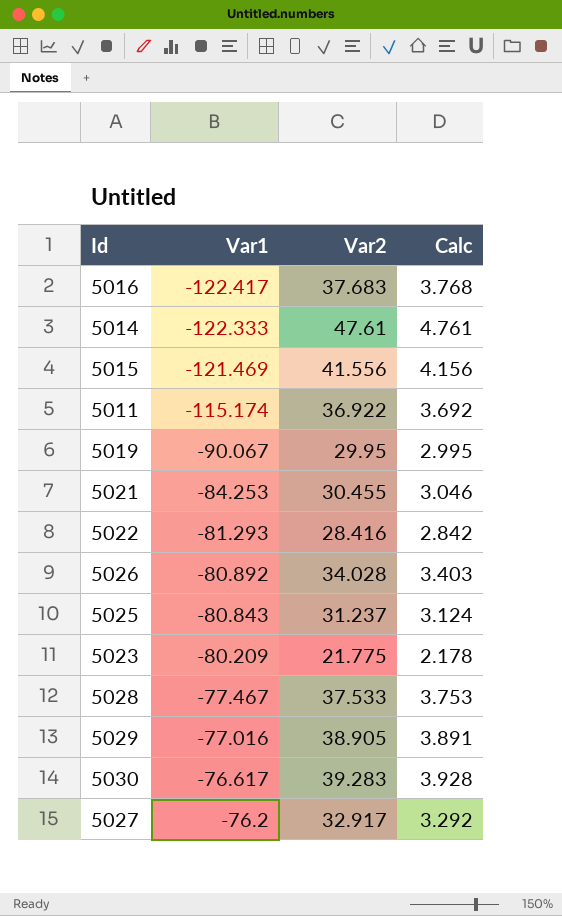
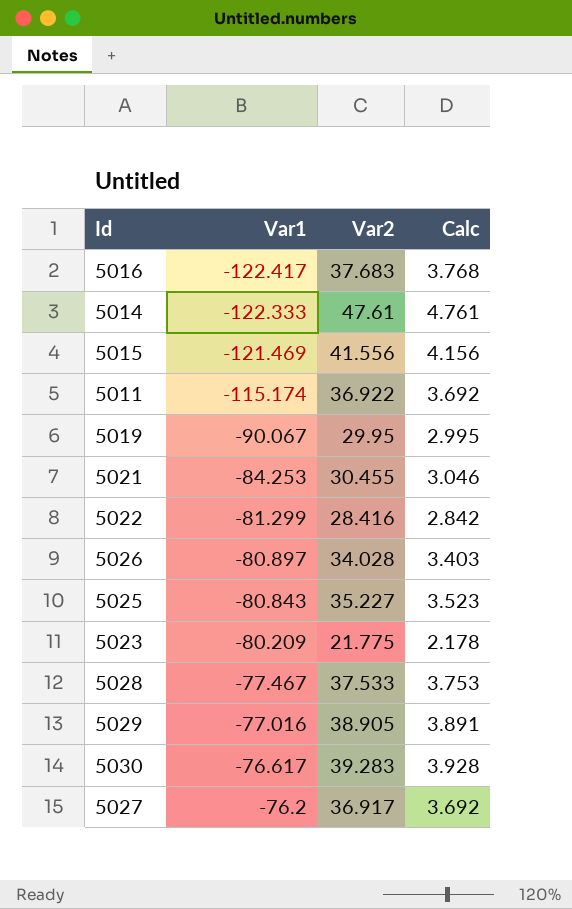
5022 | Var1: -81.293 -> -81.299
5026 | Var1: -80.892 -> -80.897
5025 | Var2: 31.237 -> 35.227
5025 | Calc: 3.124 -> 3.523
5027 | Var2: 32.917 -> 36.917
5027 | Calc: 3.292 -> 3.692

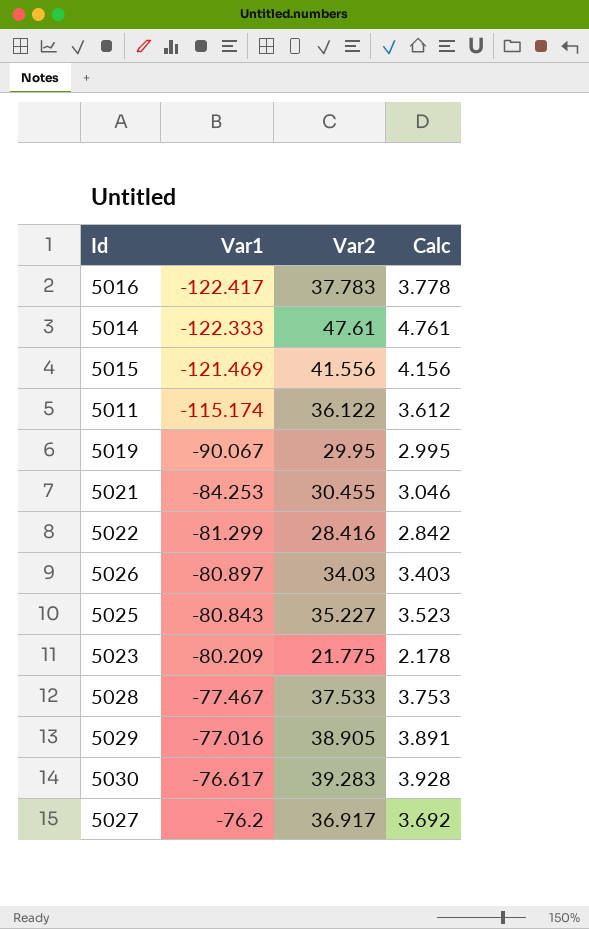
5016 | Var2: 37.683 -> 37.783
5016 | Calc: 3.768 -> 3.778
5011 | Var2: 36.922 -> 36.122
5011 | Calc: 3.692 -> 3.612
5026 | Var2: 34.028 -> 34.03

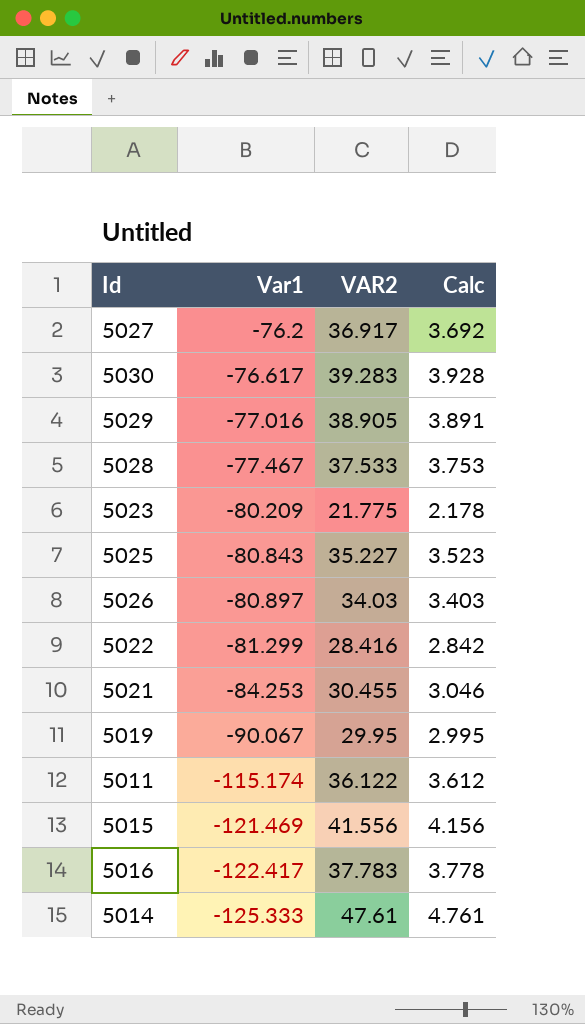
row order: Var1 ascending -> Var1 descending
column name: Var2 -> VAR2
5014 | Var1: -122.333 -> -125.333

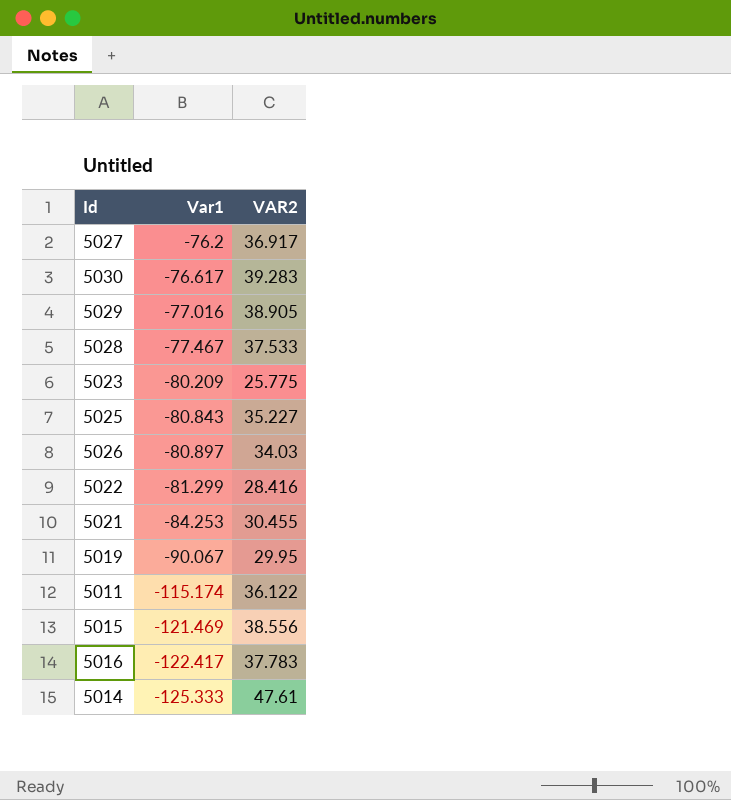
column Calc | formula: [VAR2] * 0.1 -> none
5023 | VAR2: 21.775 -> 25.775
5015 | VAR2: 41.556 -> 38.556

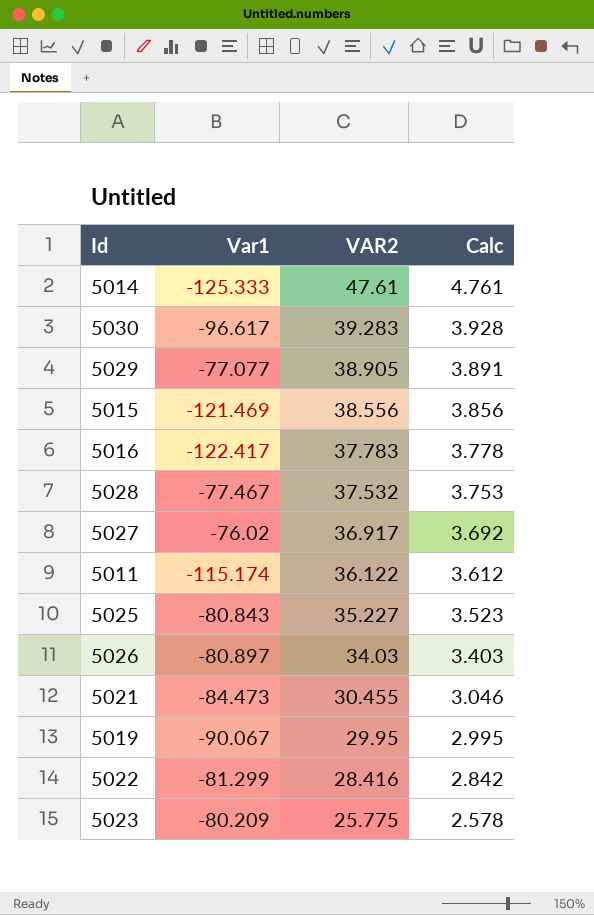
row order: Var1 descending -> VAR2 descending
column Calc | formula: none -> [VAR2] * 0.1
5030 | Var1: -76.617 -> -96.617
5029 | Var1: -77.016 -> -77.077
5028 | VAR2: 37.533 -> 37.532
5027 | Var1: -76.2 -> -76.02
5021 | Var1: -84.253 -> -84.473

